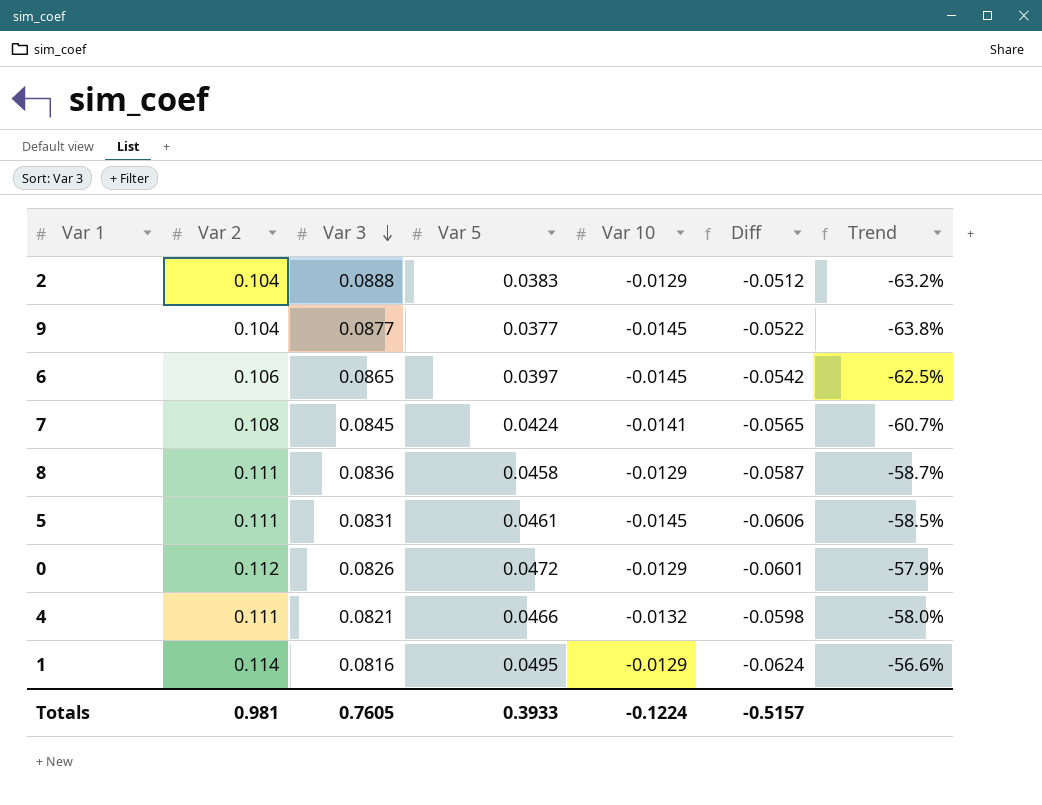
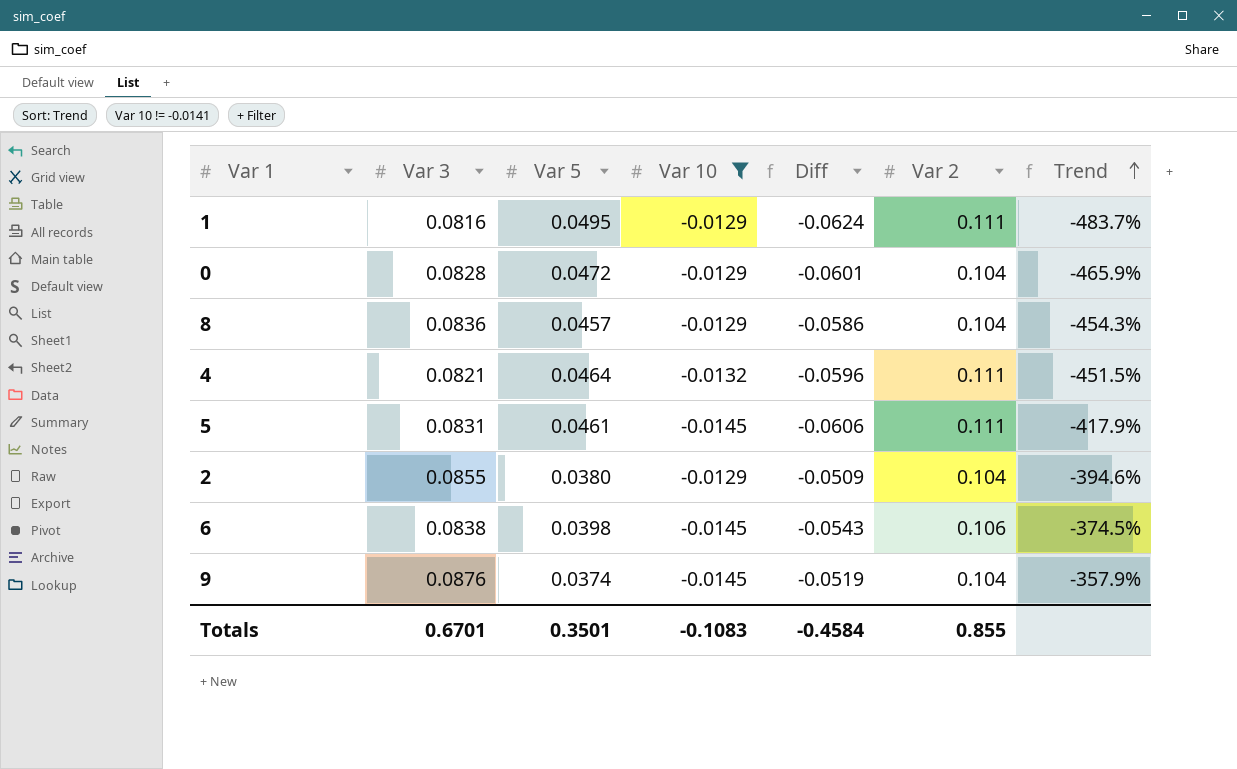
filter: none -> Var 10 != -0.0141
row order: Var 3 descending -> Trend ascending
column Var 2 | position: 2 -> 6
column Trend | formula: ([Var 5] - [Var 2]) / [Var 2] -> ([Var 5] - [Var 10]) / [Var 10]
1 | Var 2: 0.114 -> 0.111
0 | Var 3: 0.0826 -> 0.0828
0 | Var 2: 0.112 -> 0.104
8 | Var 5: 0.0458 -> 0.0457
8 | Diff: -0.0587 -> -0.0586
8 | Var 2: 0.111 -> 0.104
4 | Var 5: 0.0466 -> 0.0464
4 | Diff: -0.0598 -> -0.0596
2 | Var 3: 0.0888 -> 0.0855
2 | Var 5: 0.0383 -> 0.0380
2 | Diff: -0.0512 -> -0.0509
6 | Var 3: 0.0865 -> 0.0838
6 | Var 5: 0.0397 -> 0.0398
6 | Diff: -0.0542 -> -0.0543
9 | Var 3: 0.0877 -> 0.0876
9 | Var 5: 0.0377 -> 0.0374
9 | Diff: -0.0522 -> -0.0519
Totals | Var 3: 0.7605 -> 0.6701
Totals | Var 5: 0.3933 -> 0.3501
Totals | Var 10: -0.1224 -> -0.1083
Totals | Diff: -0.5157 -> -0.4584
Totals | Var 2: 0.981 -> 0.855

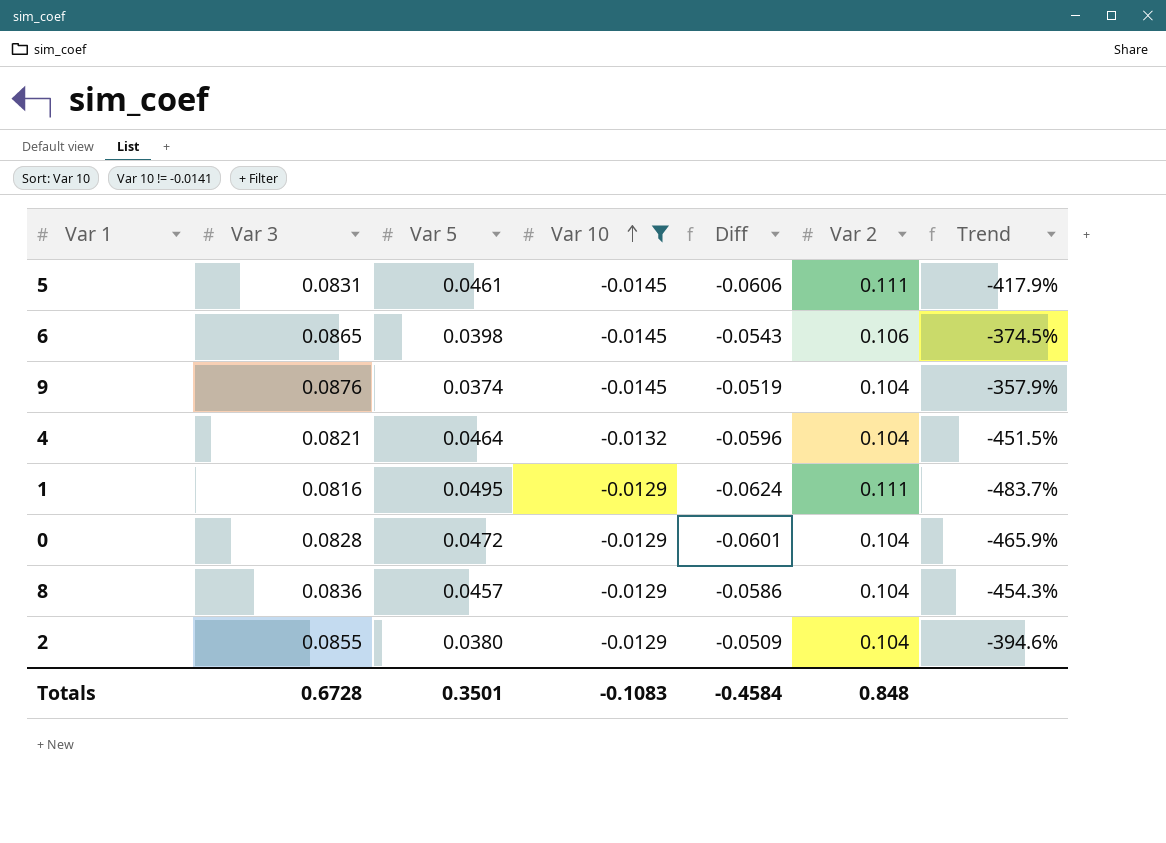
row order: Trend ascending -> Var 10 ascending
6 | Var 3: 0.0838 -> 0.0865
4 | Var 2: 0.111 -> 0.104
Totals | Var 3: 0.6701 -> 0.6728
Totals | Var 2: 0.855 -> 0.848

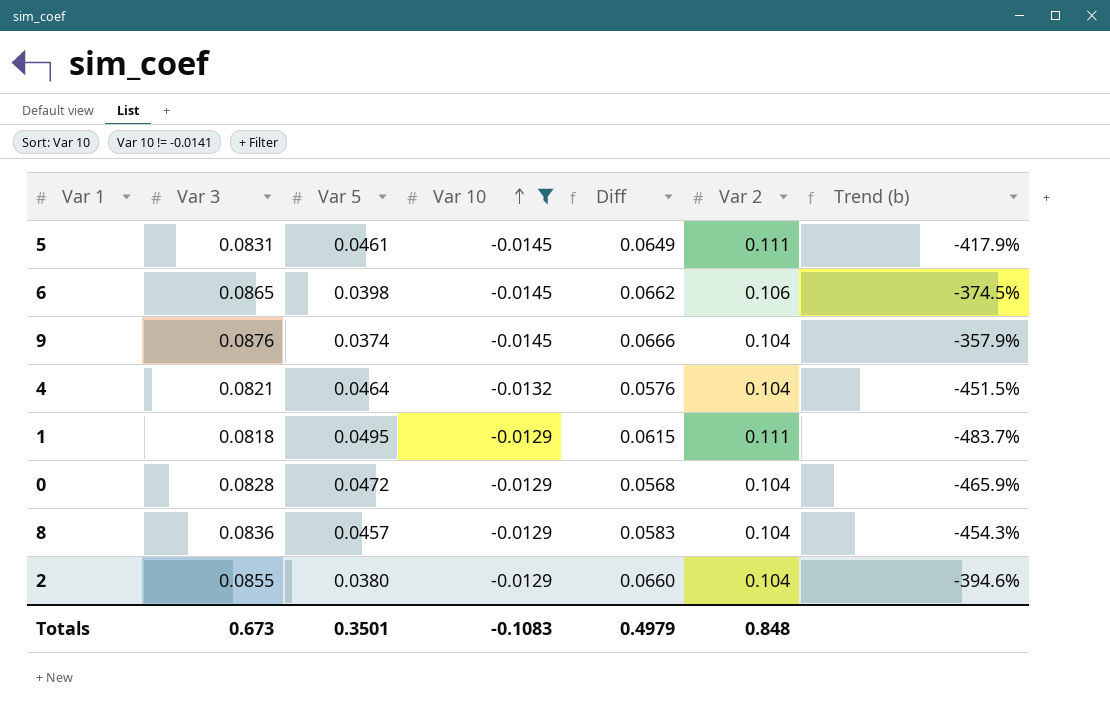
column Diff | formula: [Var 10] - [Var 5] -> [Var 2] - [Var 5]
column name: Trend -> Trend (b)
1 | Var 3: 0.0816 -> 0.0818
Totals | Var 3: 0.6728 -> 0.673
Totals | Diff: -0.4584 -> 0.4979

